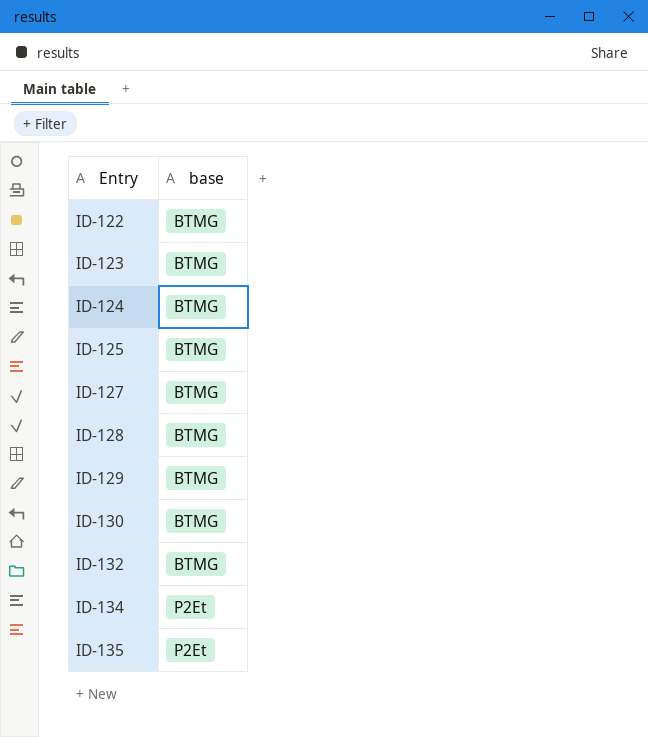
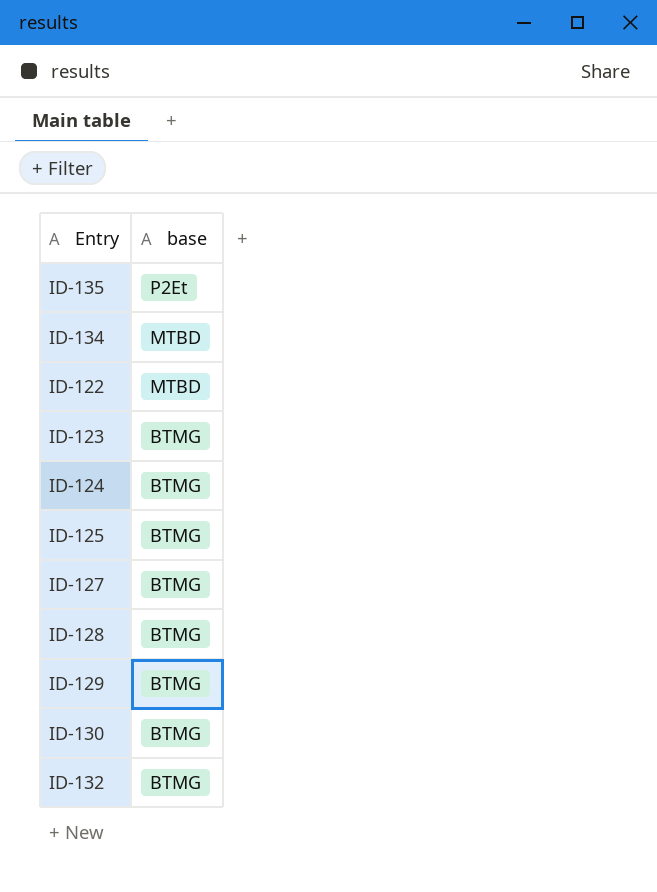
row order: Entry ascending -> base descending
ID-134 | base: P2Et -> MTBD
ID-122 | base: BTMG -> MTBD

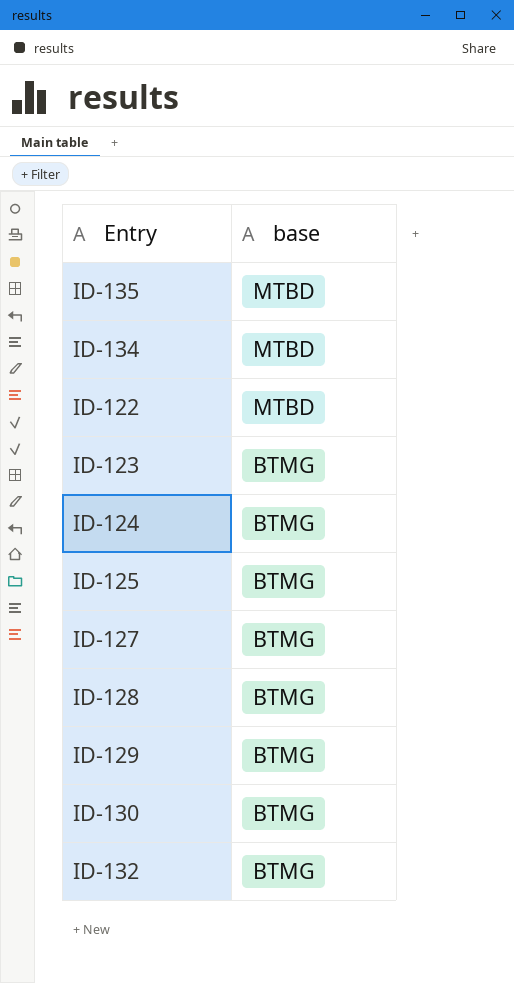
ID-135 | base: P2Et -> MTBD

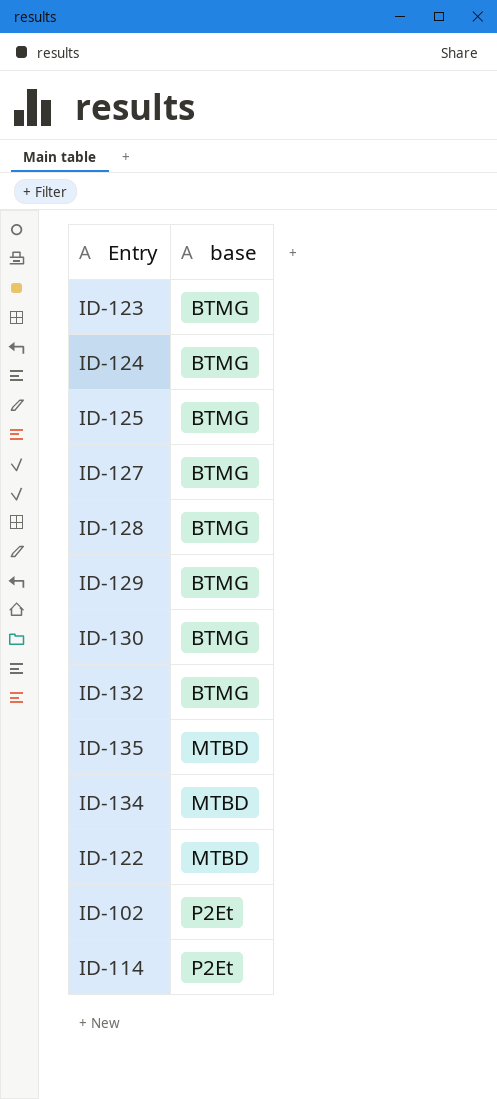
row order: base descending -> base ascending
row ID-102: none -> P2Et
row ID-114: none -> P2Et

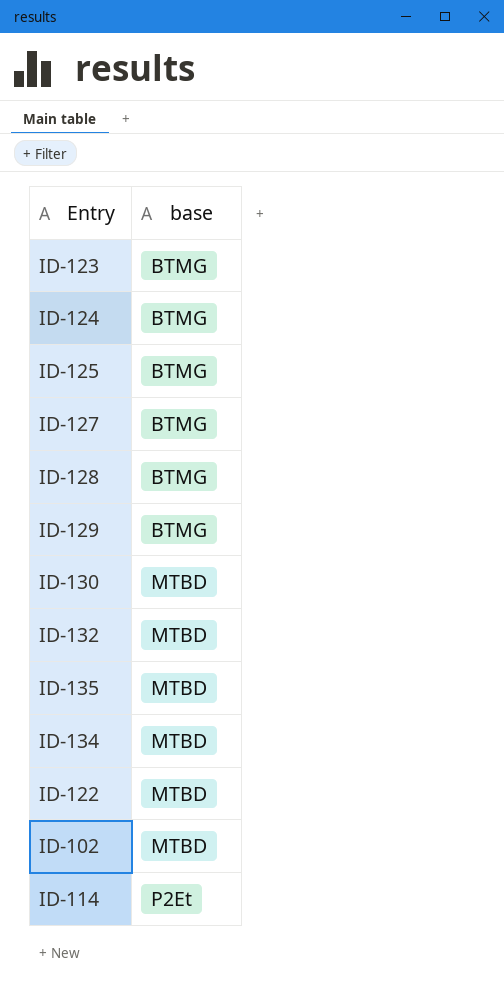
ID-130 | base: BTMG -> MTBD
ID-132 | base: BTMG -> MTBD
ID-102 | base: P2Et -> MTBD

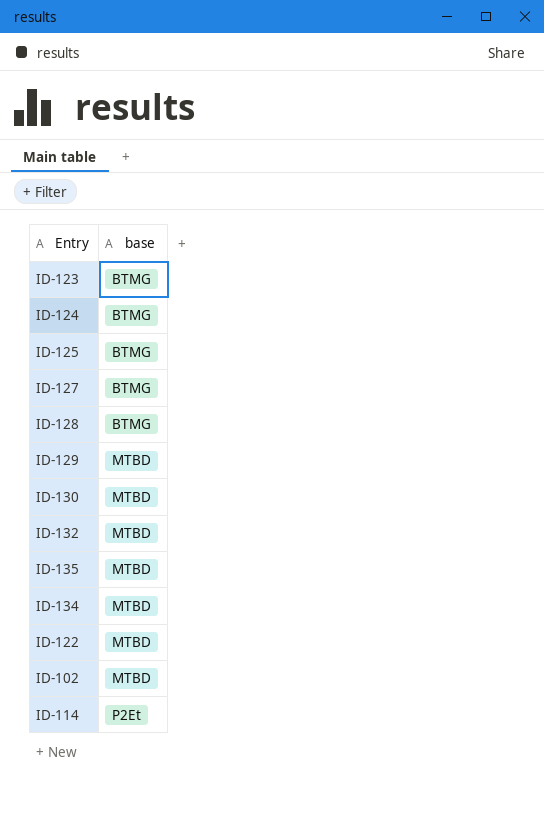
ID-129 | base: BTMG -> MTBD

